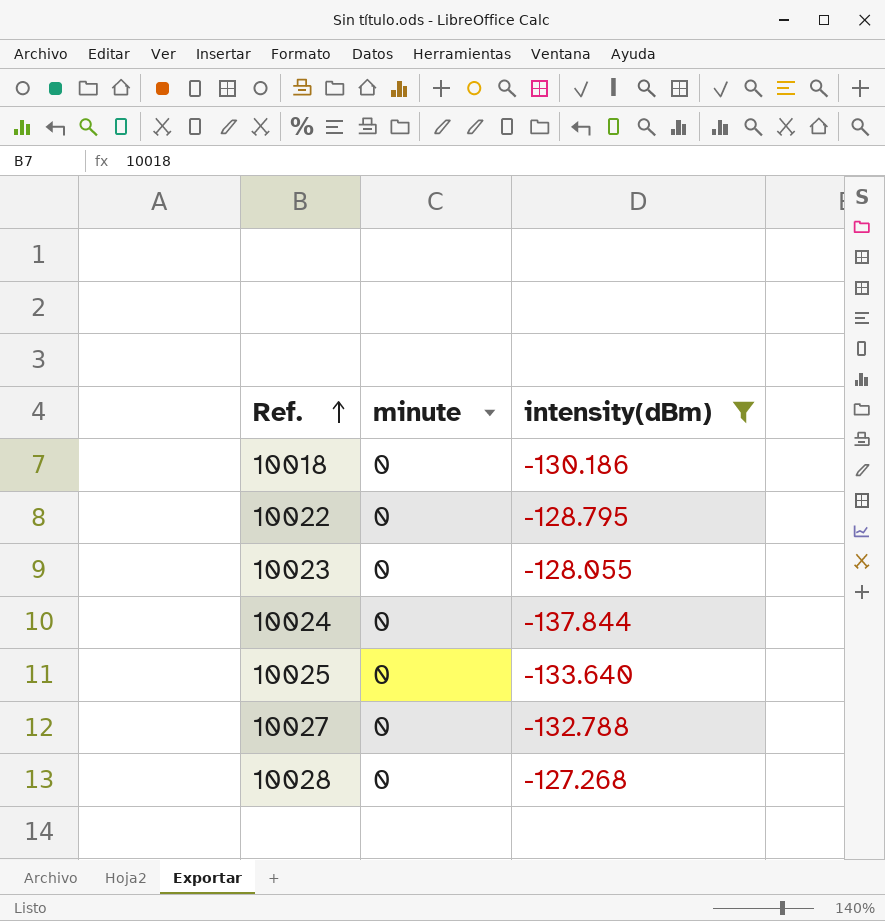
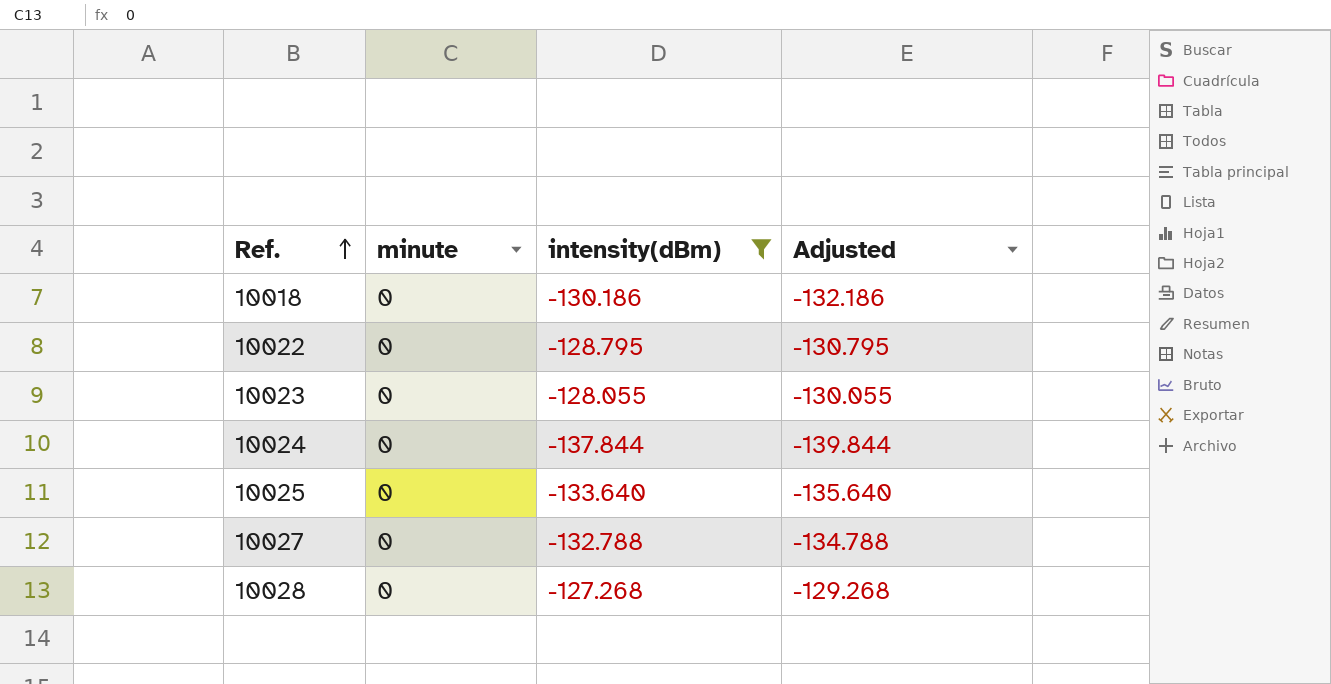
column Adjusted | formula: none -> [intensity(dBm)] - 2

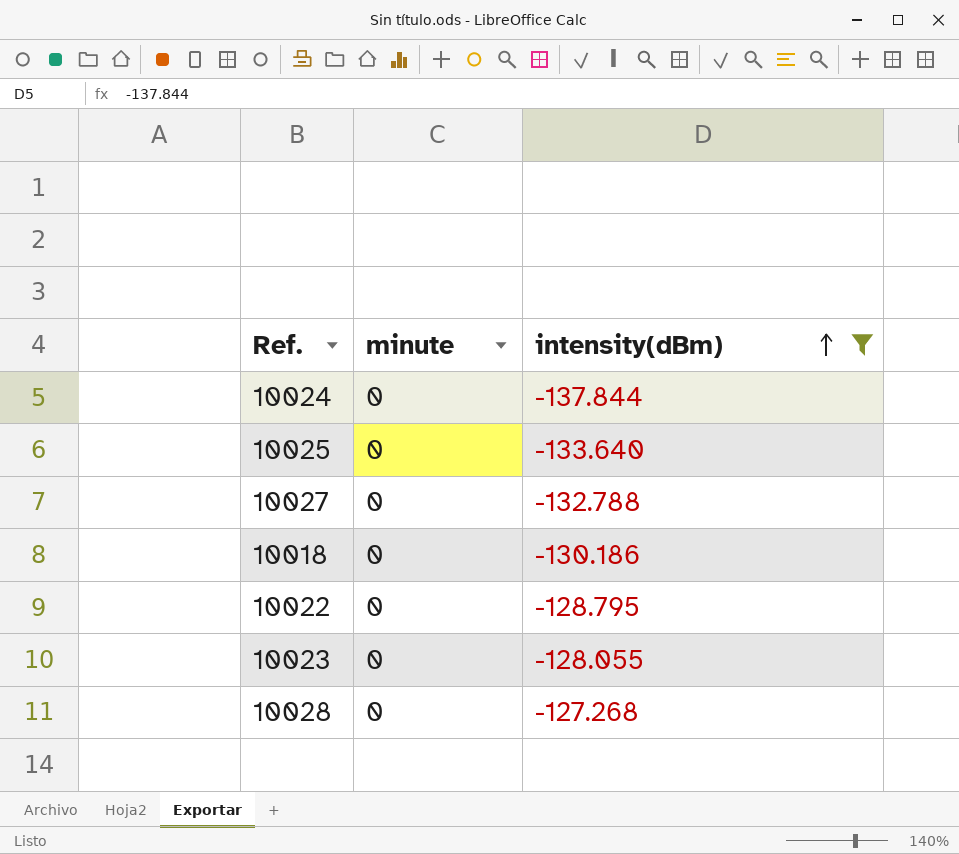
row order: Ref. ascending -> intensity(dBm) ascending
column Adjusted | formula: [intensity(dBm)] - 2 -> none

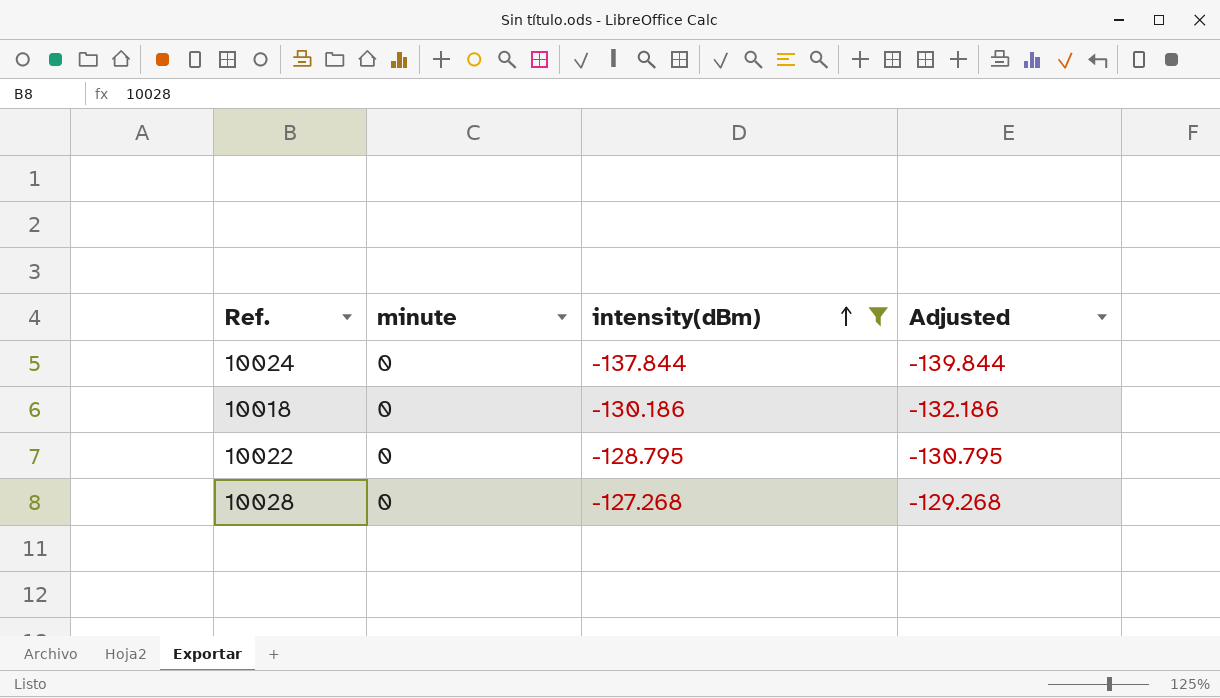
column Adjusted | formula: none -> [intensity(dBm)] - 2
row 10025: 0 | -133.640 -> none
row 10027: 0 | -132.788 -> none
row 10023: 0 | -128.055 -> none

